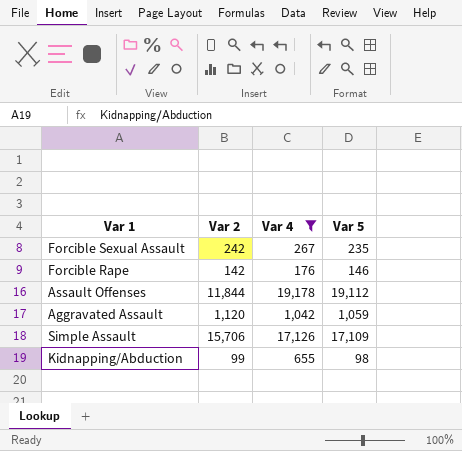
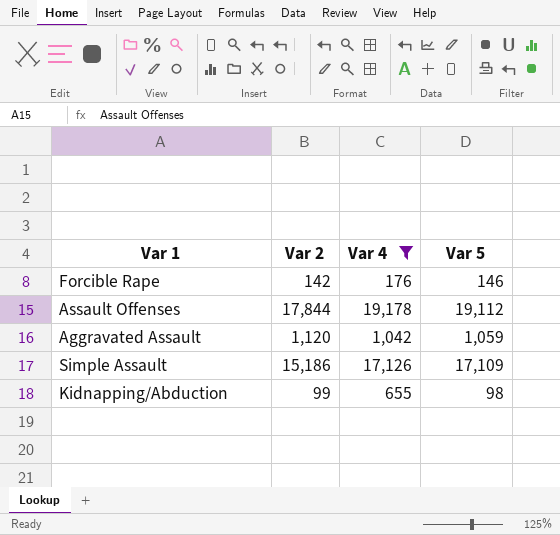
row Forcible Sexual Assault: 242 | 267 | 235 -> none
Assault Offenses | Var 2: 11,844 -> 17,844
Simple Assault | Var 2: 15,706 -> 15,186

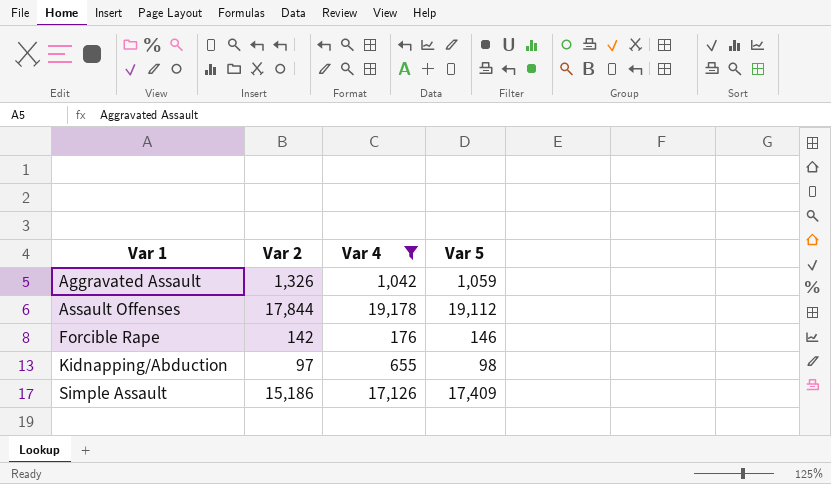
row order: none -> Var 1 ascending
Aggravated Assault | Var 2: 1,120 -> 1,326
Kidnapping/Abduction | Var 2: 99 -> 97
Simple Assault | Var 5: 17,109 -> 17,409

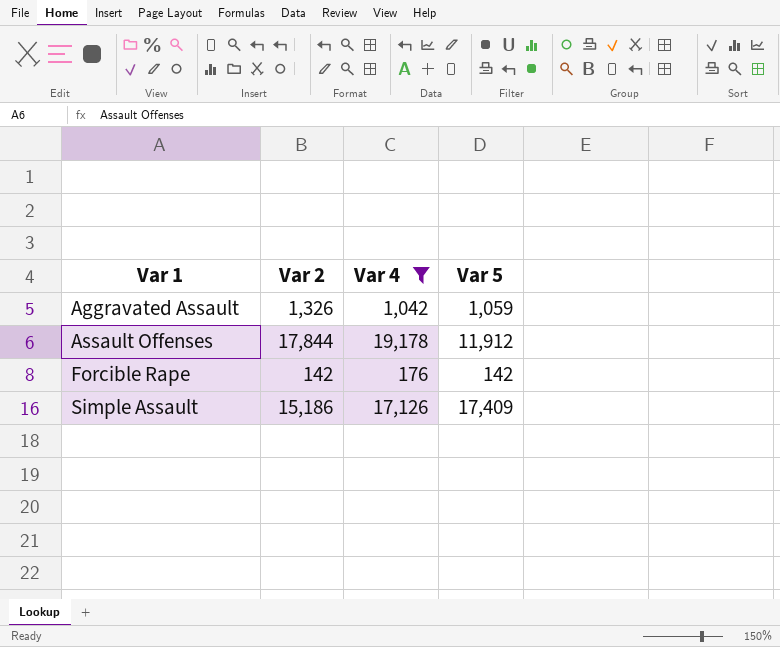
row Kidnapping/Abduction: 97 | 655 | 98 -> none
Assault Offenses | Var 5: 19,112 -> 11,912
Forcible Rape | Var 5: 146 -> 142

